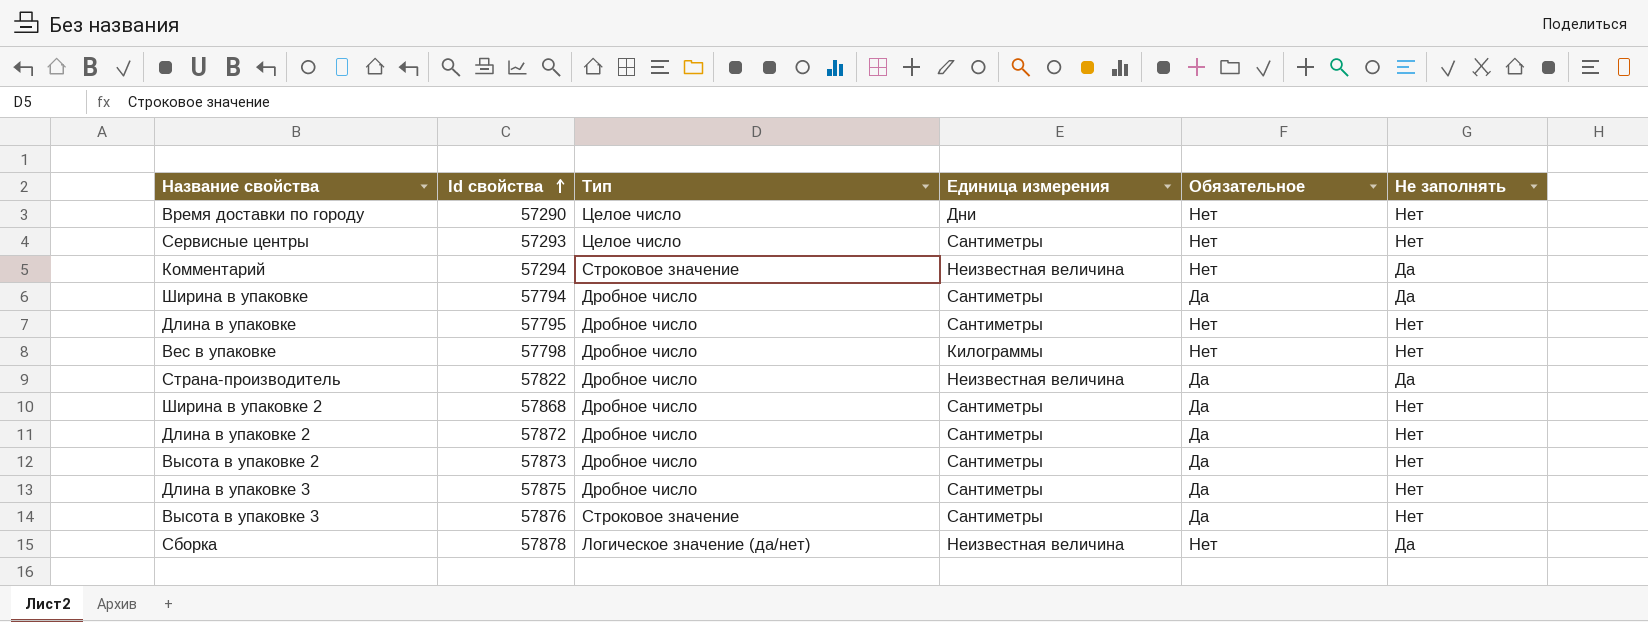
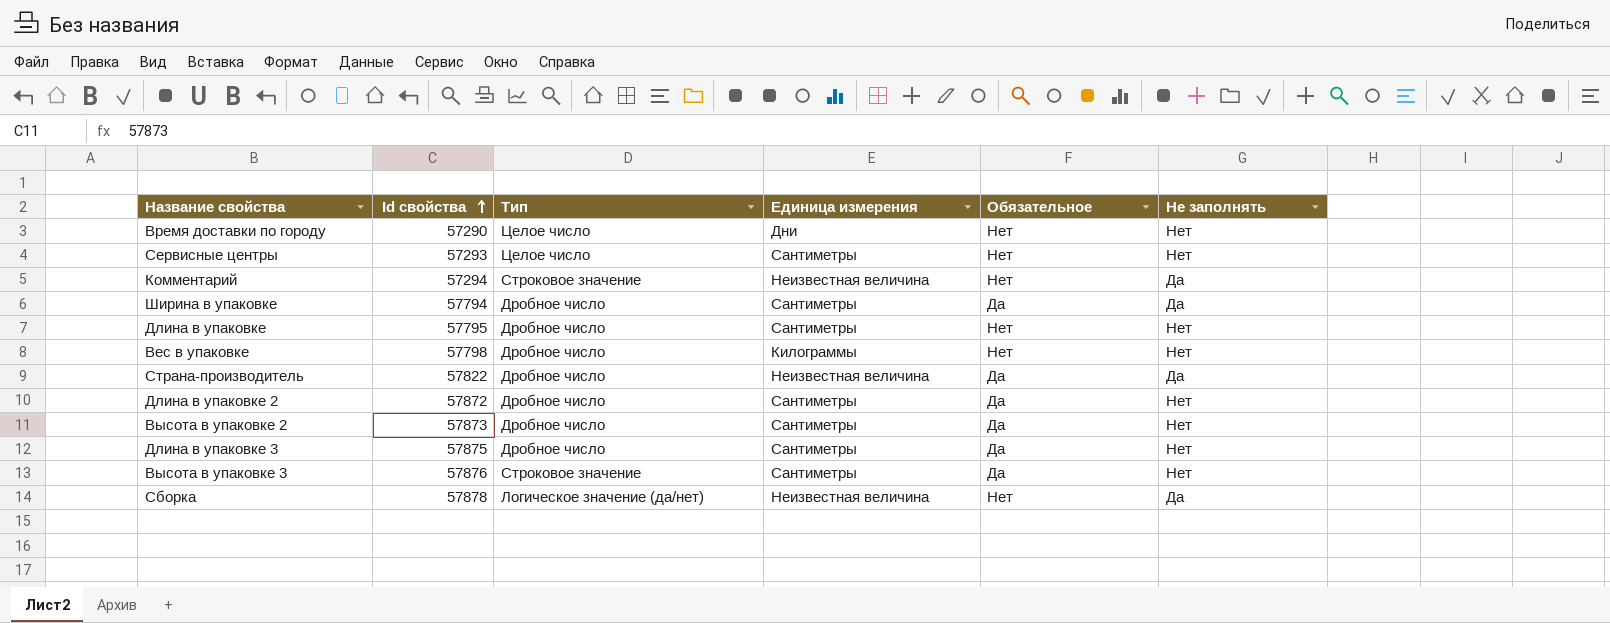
row Ширина в упаковке 2: 57868 | Дробное число | Сантиметры | Да | Нет -> none

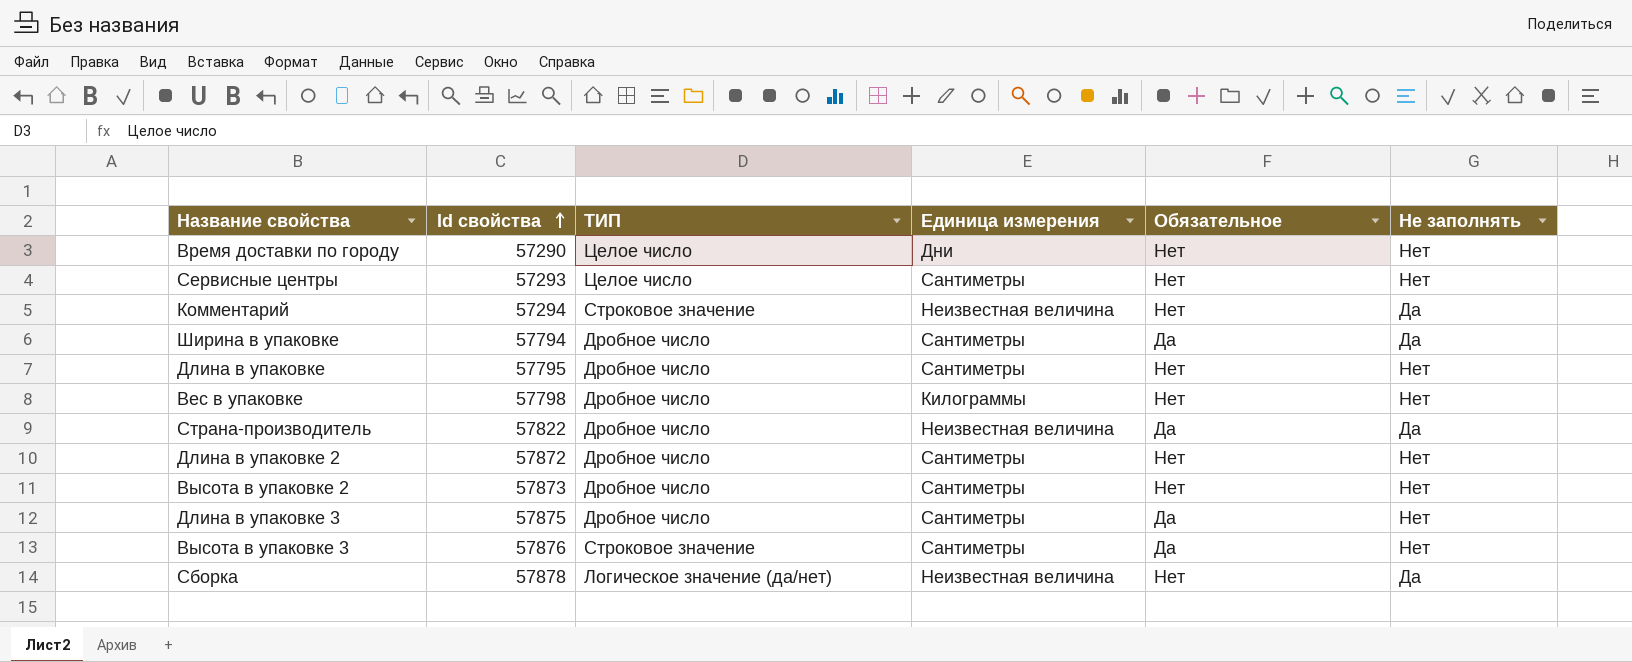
column name: Тип -> ТИП
Длина в упаковке 2 | Обязательное: Да -> Нет
Высота в упаковке 2 | Обязательное: Да -> Нет

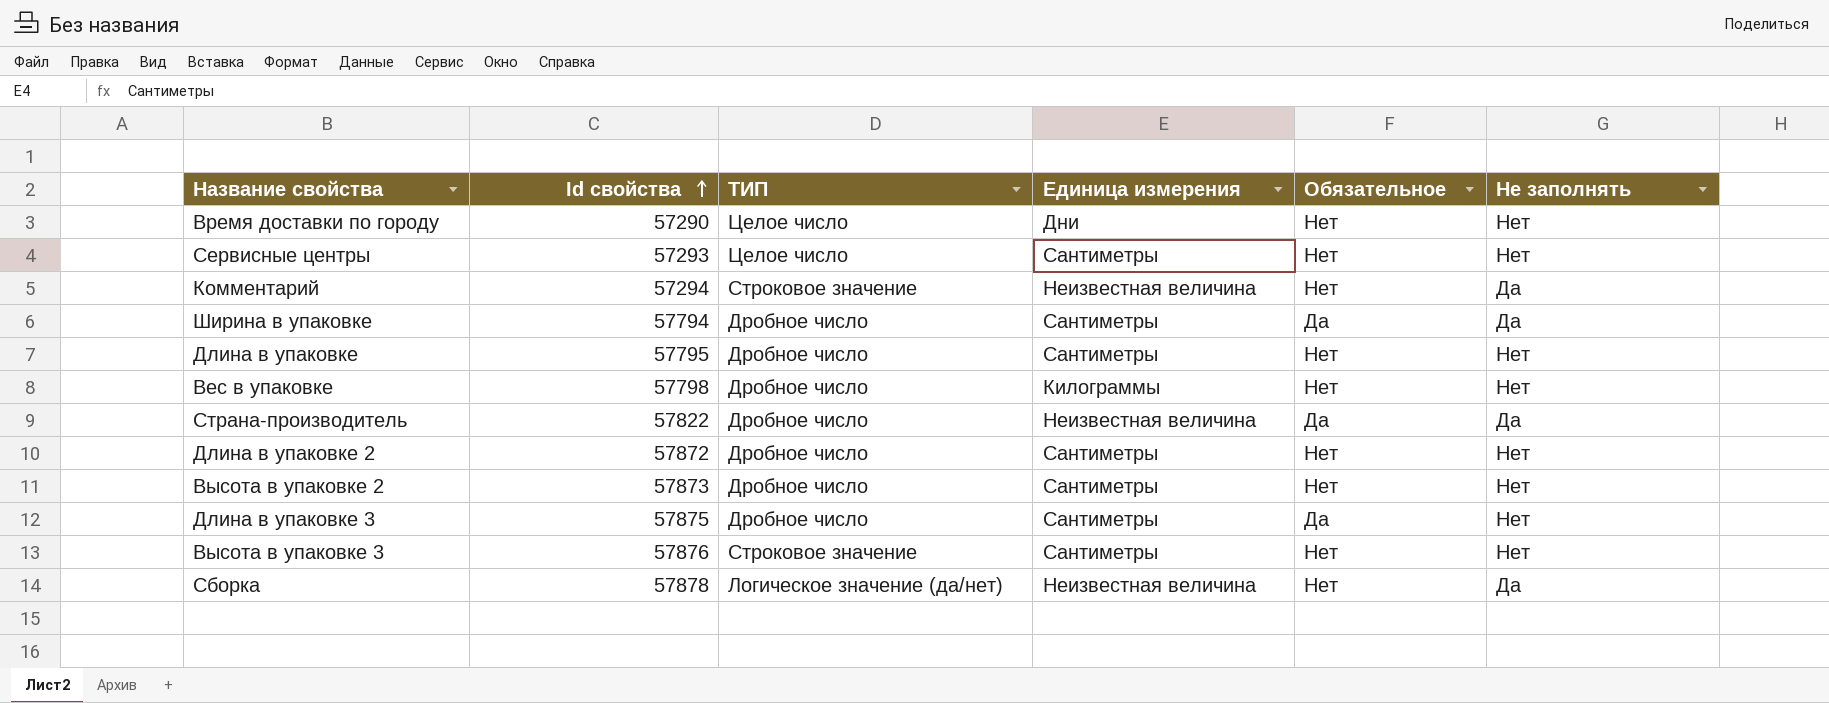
Высота в упаковке 3 | Обязательное: Да -> Нет

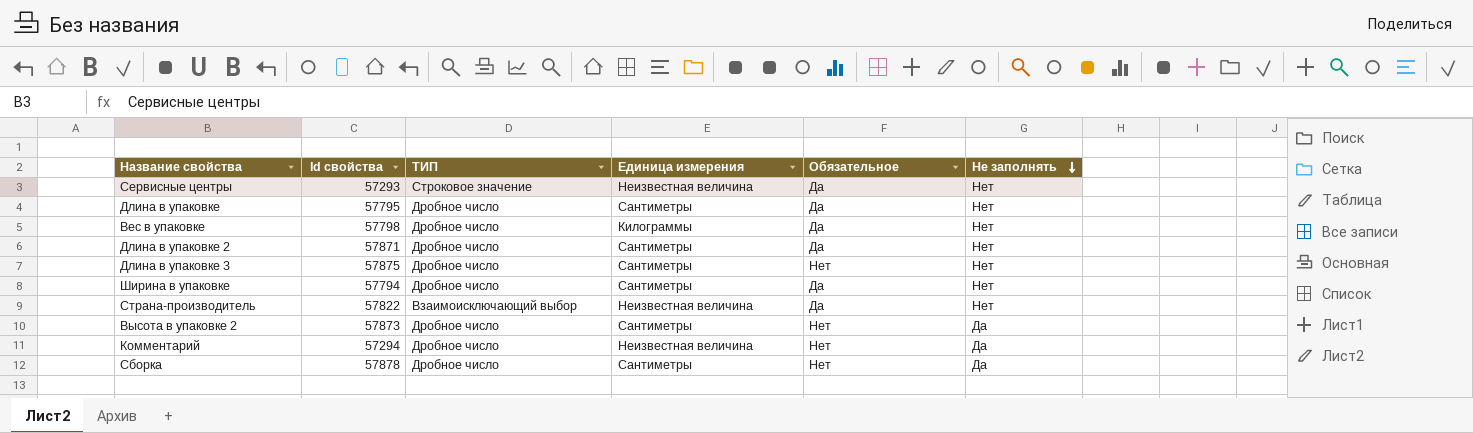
row order: Id свойства ascending -> Не заполнять descending
row Время доставки по городу: 57290 | Целое число | Дни | Нет | Нет -> none
row Высота в упаковке 3: 57876 | Строковое значение | Сантиметры | Нет | Нет -> none
Сервисные центры | ТИП: Целое число -> Строковое значение
Сервисные центры | Единица измерения: Сантиметры -> Неизвестная величина
Сервисные центры | Обязательное: Нет -> Да
Длина в упаковке | Обязательное: Нет -> Да
Вес в упаковке | Обязательное: Нет -> Да
Длина в упаковке 2 | Id свойства: 57872 -> 57871
Длина в упаковке 2 | Обязательное: Нет -> Да
Длина в упаковке 3 | Обязательное: Да -> Нет
Ширина в упаковке | Не заполнять: Да -> Нет
Страна-производитель | ТИП: Дробное число -> Взаимоисключающий выбор
Страна-производитель | Не заполнять: Да -> Нет
Высота в упаковке 2 | Не заполнять: Нет -> Да
Комментарий | ТИП: Строковое значение -> Дробное число
Сборка | ТИП: Логическое значение (да/нет) -> Дробное число
Сборка | Единица измерения: Неизвестная величина -> Сантиметры

